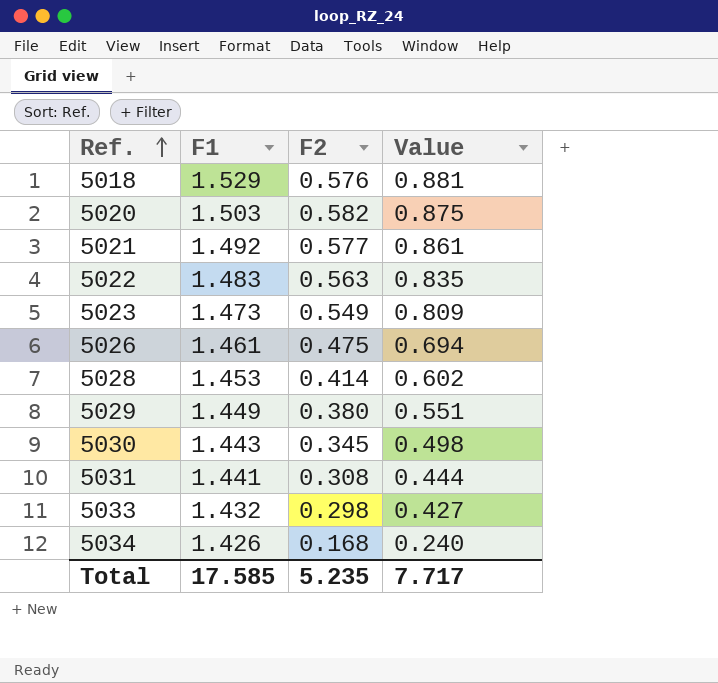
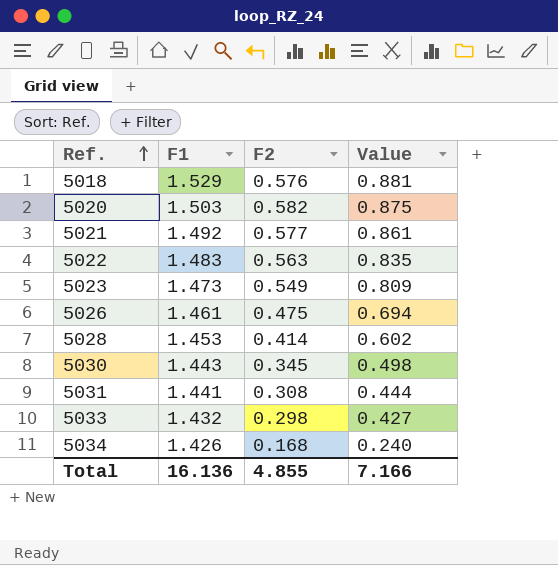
row 5029: 1.449 | 0.380 | 0.551 -> none
Total | F1: 17.585 -> 16.136
Total | F2: 5.235 -> 4.855
Total | Value: 7.717 -> 7.166

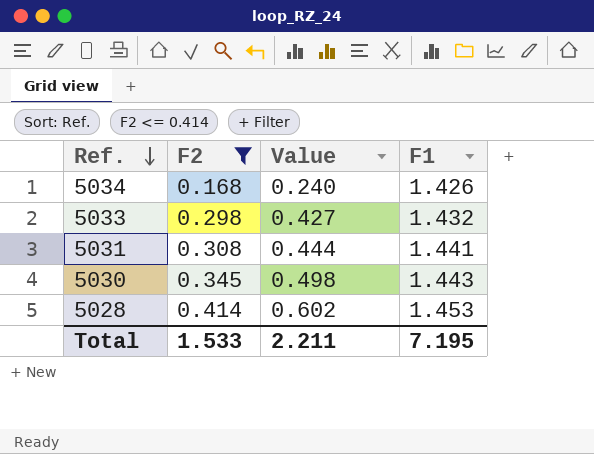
filter: none -> F2 <= 0.414
row order: Ref. ascending -> Ref. descending
column F1 | position: 2 -> 4
Total | F2: 4.855 -> 1.533
Total | Value: 7.166 -> 2.211
Total | F1: 16.136 -> 7.195

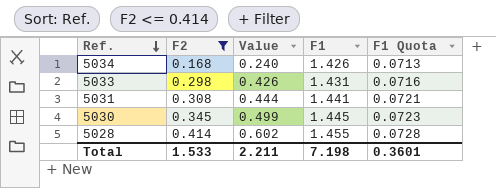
column F1 Quota | formula: none -> [F1] * 0.05
5033 | Value: 0.427 -> 0.426
5033 | F1: 1.432 -> 1.431
5030 | Value: 0.498 -> 0.499
5030 | F1: 1.443 -> 1.445
5028 | F1: 1.453 -> 1.455
Total | F1: 7.195 -> 7.198

